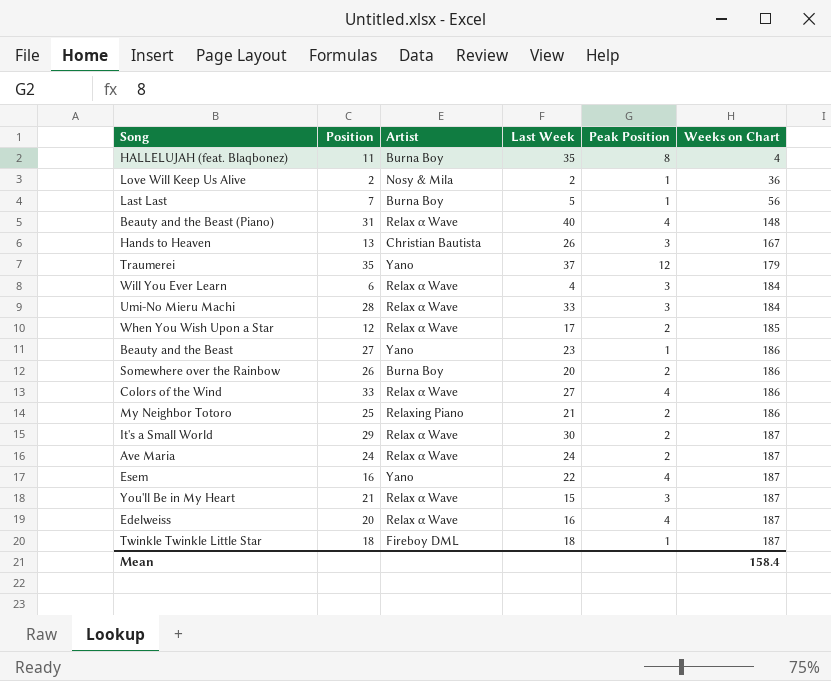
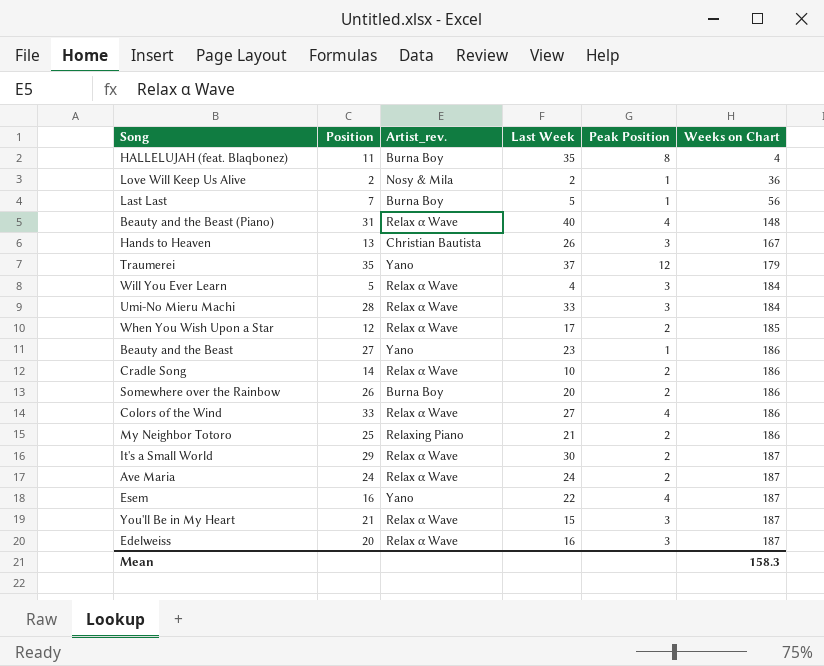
column name: Artist -> Artist_rev.
row Twinkle Twinkle Little Star: 18 | Fireboy DML | 18 | 1 | 187 -> none
Will You Ever Learn | Position: 6 -> 5
row Cradle Song: none -> 14 | Relax α Wave | 10 | 2 | 186
Edelweiss | Peak Position: 4 -> 3
Mean | Weeks on Chart: 158.4 -> 158.3

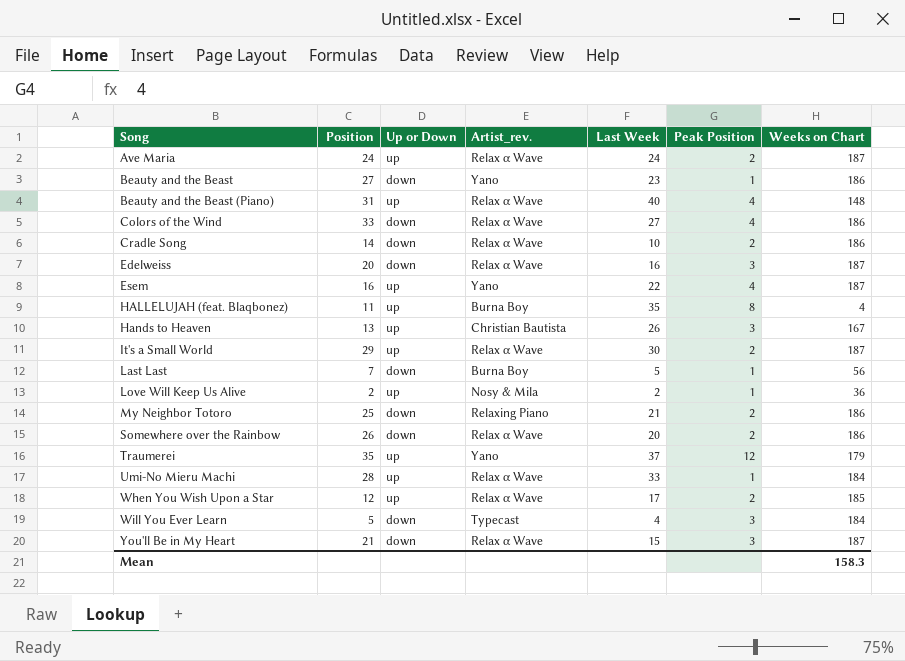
row order: Weeks on Chart ascending -> Song ascending
column Up or Down | position: none -> 3
Somewhere over the Rainbow | Artist_rev.: Burna Boy -> Relax α Wave
Umi-No Mieru Machi | Peak Position: 3 -> 1
Will You Ever Learn | Artist_rev.: Relax α Wave -> Typecast

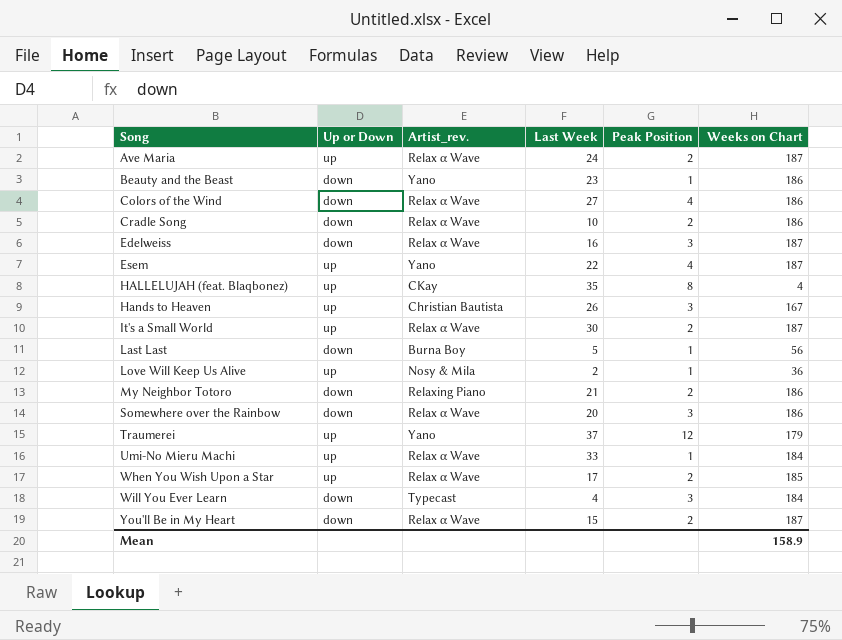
column Position | position: 2 -> none
row Beauty and the Beast (Piano): 31 | up | Relax α Wave | 40 | 4 | 148 -> none
HALLELUJAH (feat. Blaqbonez) | Artist_rev.: Burna Boy -> CKay
Somewhere over the Rainbow | Peak Position: 2 -> 3
You'll Be in My Heart | Peak Position: 3 -> 2
Mean | Weeks on Chart: 158.3 -> 158.9

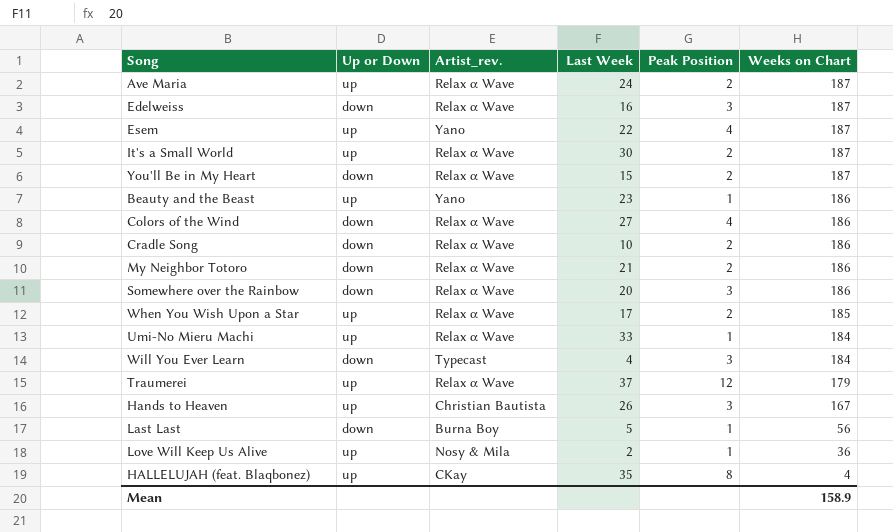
row order: Song ascending -> Weeks on Chart descending
Beauty and the Beast | Up or Down: down -> up
My Neighbor Totoro | Artist_rev.: Relaxing Piano -> Relax α Wave
Traumerei | Artist_rev.: Yano -> Relax α Wave

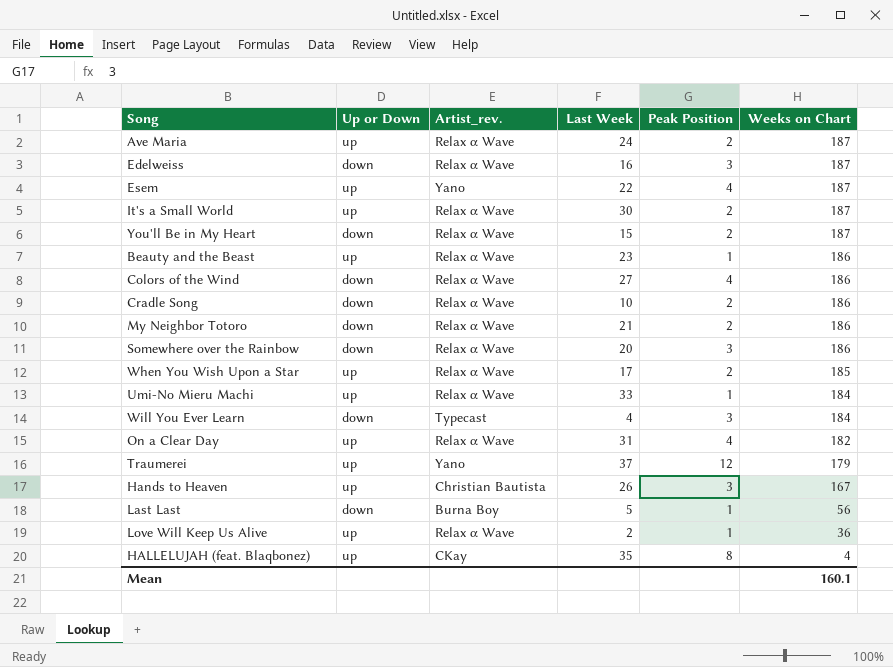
Beauty and the Beast | Artist_rev.: Yano -> Relax α Wave
row On a Clear Day: none -> up | Relax α Wave | 31 | 4 | 182
Traumerei | Artist_rev.: Relax α Wave -> Yano
Love Will Keep Us Alive | Artist_rev.: Nosy & Mila -> Relax α Wave
Mean | Weeks on Chart: 158.9 -> 160.1

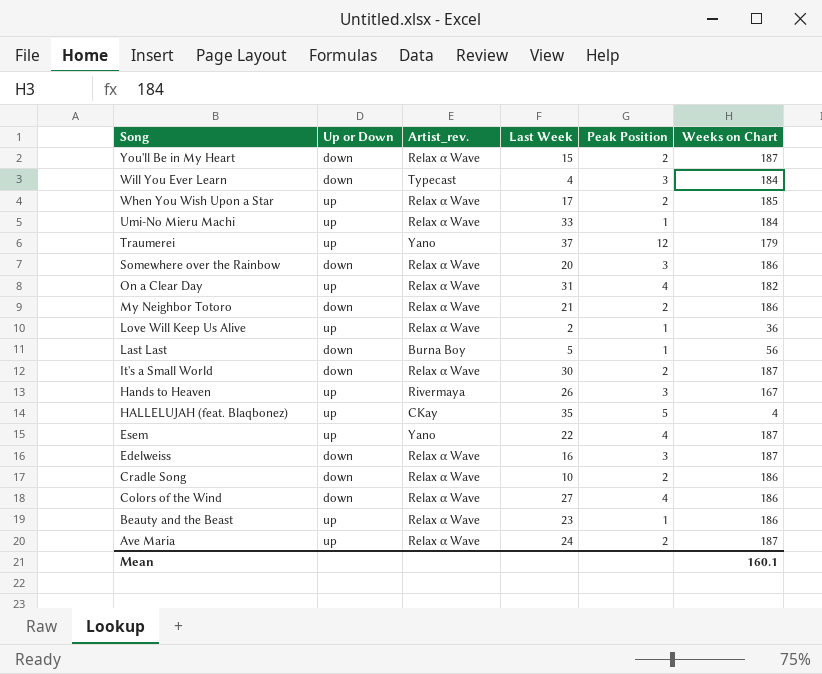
row order: Weeks on Chart descending -> Song descending
It's a Small World | Up or Down: up -> down
Hands to Heaven | Artist_rev.: Christian Bautista -> Rivermaya
HALLELUJAH (feat. Blaqbonez) | Peak Position: 8 -> 5

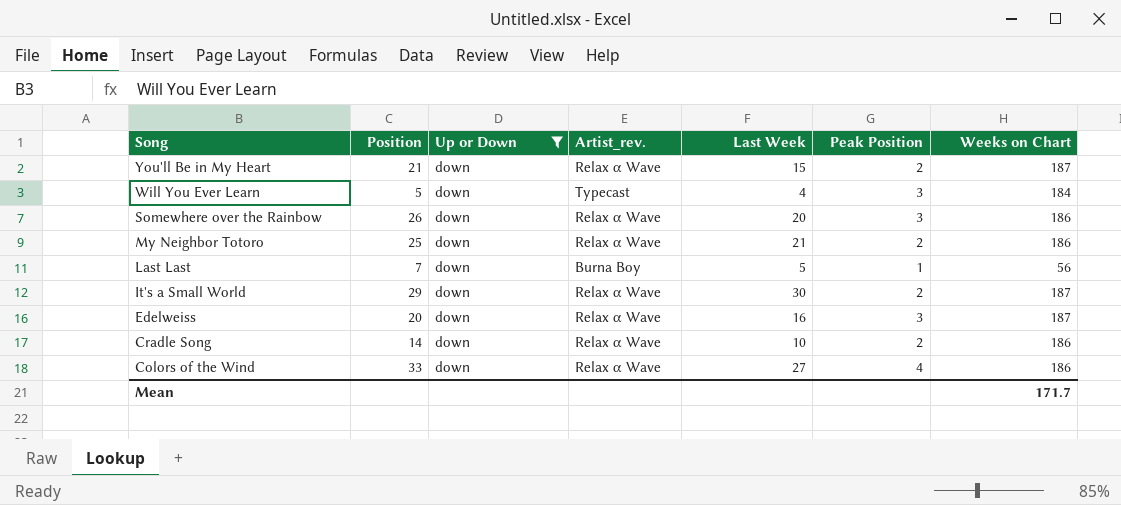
filter: none -> Up or Down = down
column Position | position: none -> 2
Mean | Weeks on Chart: 160.1 -> 171.7

